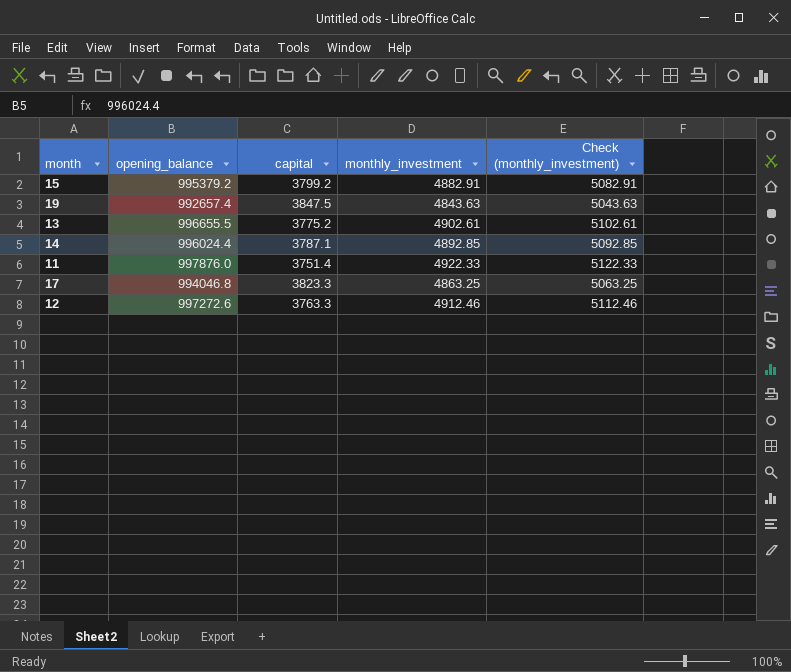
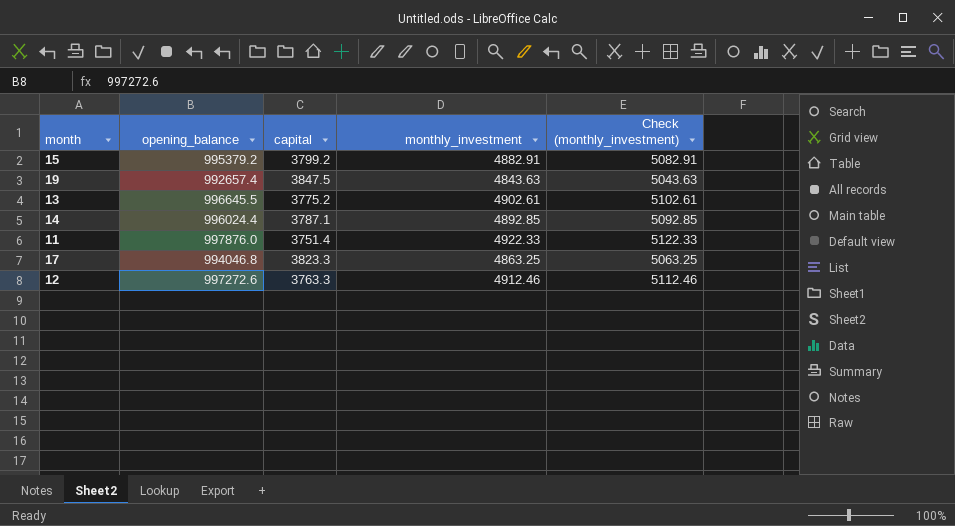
13 | opening_balance: 996655.5 -> 996645.5

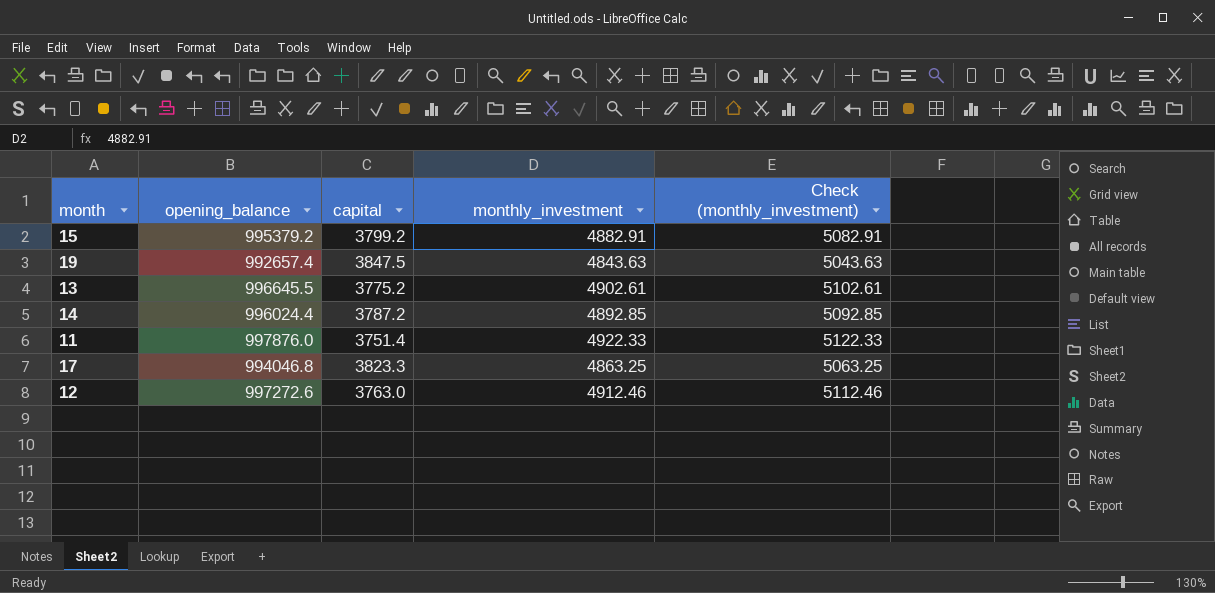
14 | capital: 3787.1 -> 3787.2
12 | capital: 3763.3 -> 3763.0

